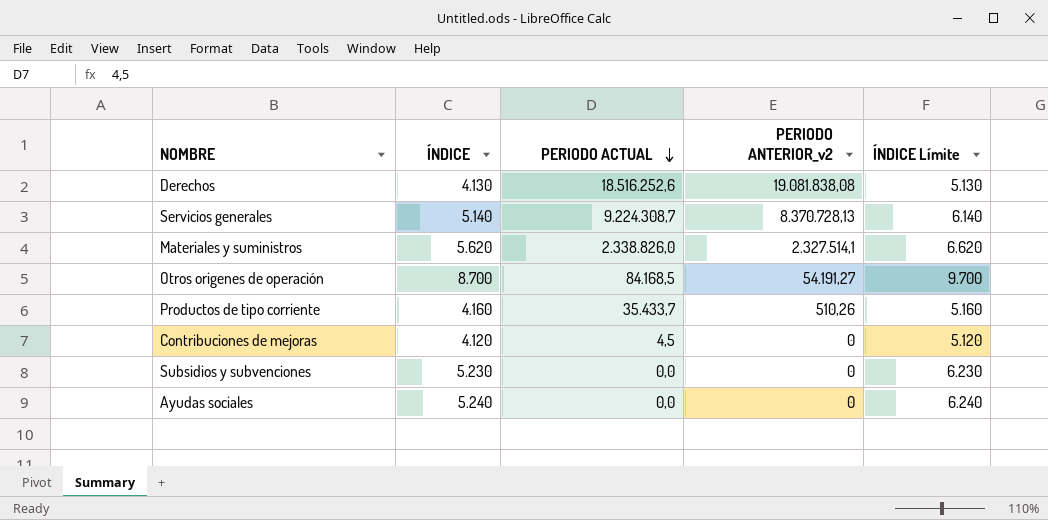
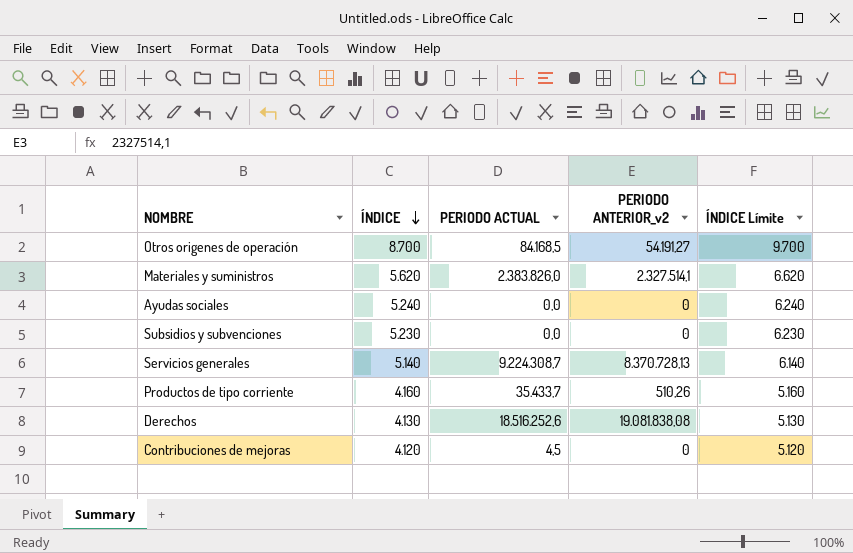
row order: PERIODO ACTUAL descending -> ÍNDICE descending
Materiales y suministros | PERIODO ACTUAL: 2.338.826,0 -> 2.383.826,0

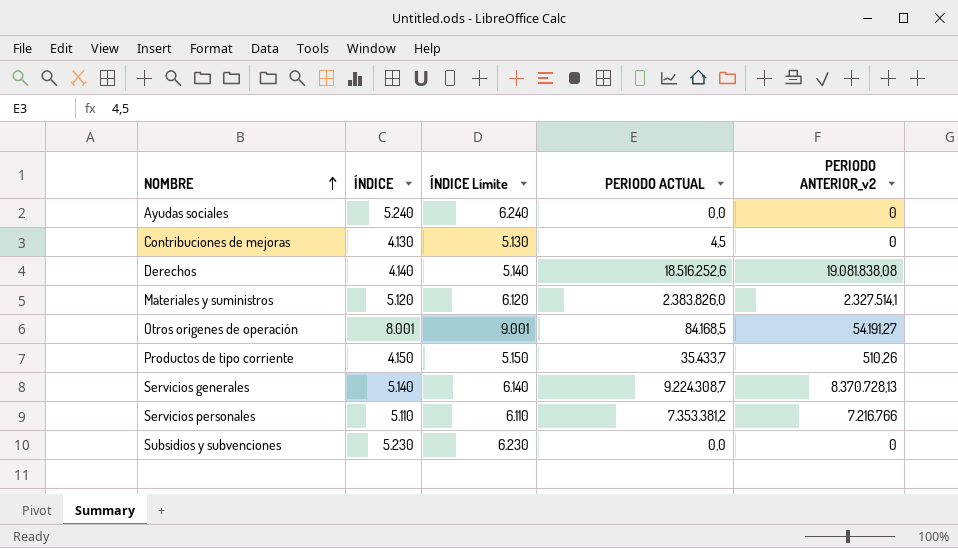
row order: ÍNDICE descending -> NOMBRE ascending
column ÍNDICE Límite | position: 5 -> 3
Contribuciones de mejoras | ÍNDICE: 4.120 -> 4.130
Contribuciones de mejoras | ÍNDICE Límite: 5.120 -> 5.130
Derechos | ÍNDICE: 4.130 -> 4.140
Derechos | ÍNDICE Límite: 5.130 -> 5.140
Materiales y suministros | ÍNDICE: 5.620 -> 5.120
Materiales y suministros | ÍNDICE Límite: 6.620 -> 6.120
Otros origenes de operación | ÍNDICE: 8.700 -> 8.001
Otros origenes de operación | ÍNDICE Límite: 9.700 -> 9.001
Productos de tipo corriente | ÍNDICE: 4.160 -> 4.150
Productos de tipo corriente | ÍNDICE Límite: 5.160 -> 5.150
row Servicios personales: none -> 5.110 | 6.110 | 7.353.381,2 | 7.216.766

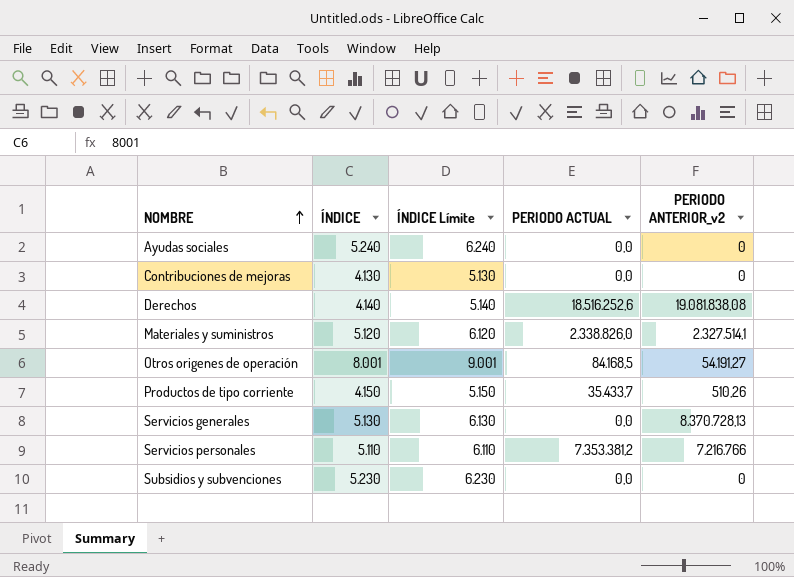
Contribuciones de mejoras | PERIODO ACTUAL: 4,5 -> 0,0
Materiales y suministros | PERIODO ACTUAL: 2.383.826,0 -> 2.338.826,0
Servicios generales | ÍNDICE: 5.140 -> 5.130
Servicios generales | ÍNDICE Límite: 6.140 -> 6.130
Servicios generales | PERIODO ACTUAL: 9.224.308,7 -> 0,0

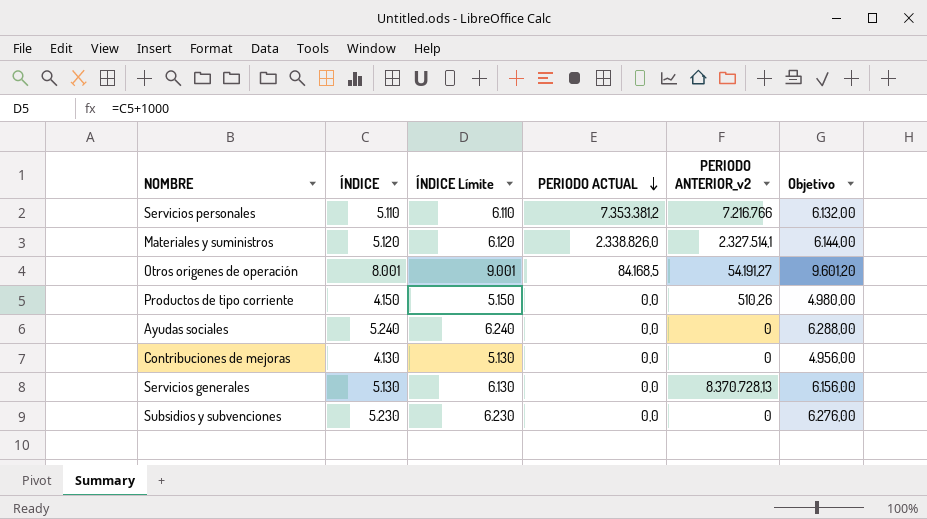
row order: NOMBRE ascending -> PERIODO ACTUAL descending
column Objetivo | formula: none -> [ÍNDICE] * 1,2
row Derechos: 4.140 | 5.140 | 18.516.252,6 | 19.081.838,08 -> none
Productos de tipo corriente | PERIODO ACTUAL: 35.433,7 -> 0,0

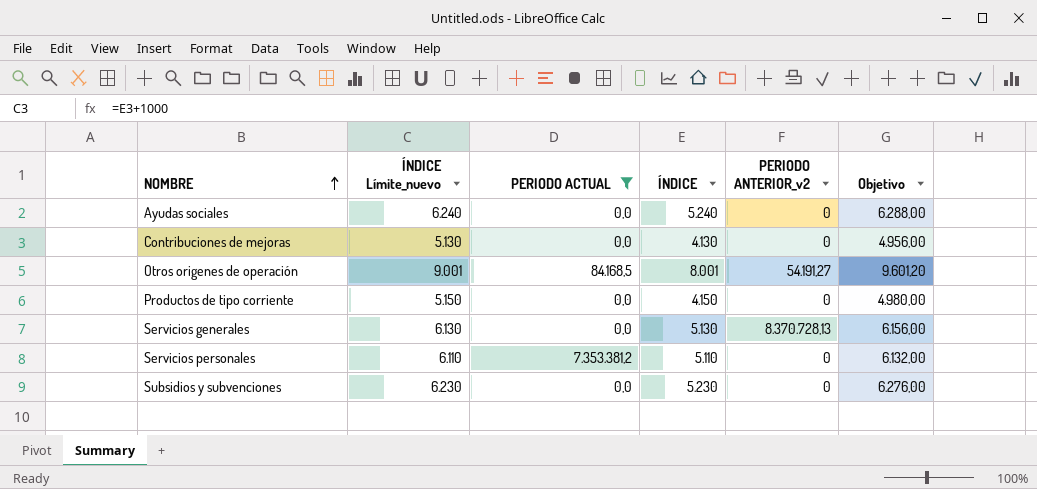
filter: none -> PERIODO ACTUAL != 2.338.826,0
row order: PERIODO ACTUAL descending -> NOMBRE ascending
column name: ÍNDICE Límite -> ÍNDICE Límite_nuevo
column ÍNDICE | position: 2 -> 4
Productos de tipo corriente | PERIODO ANTERIOR_v2: 510,26 -> 0
Servicios personales | PERIODO ANTERIOR_v2: 7.216.766 -> 0

